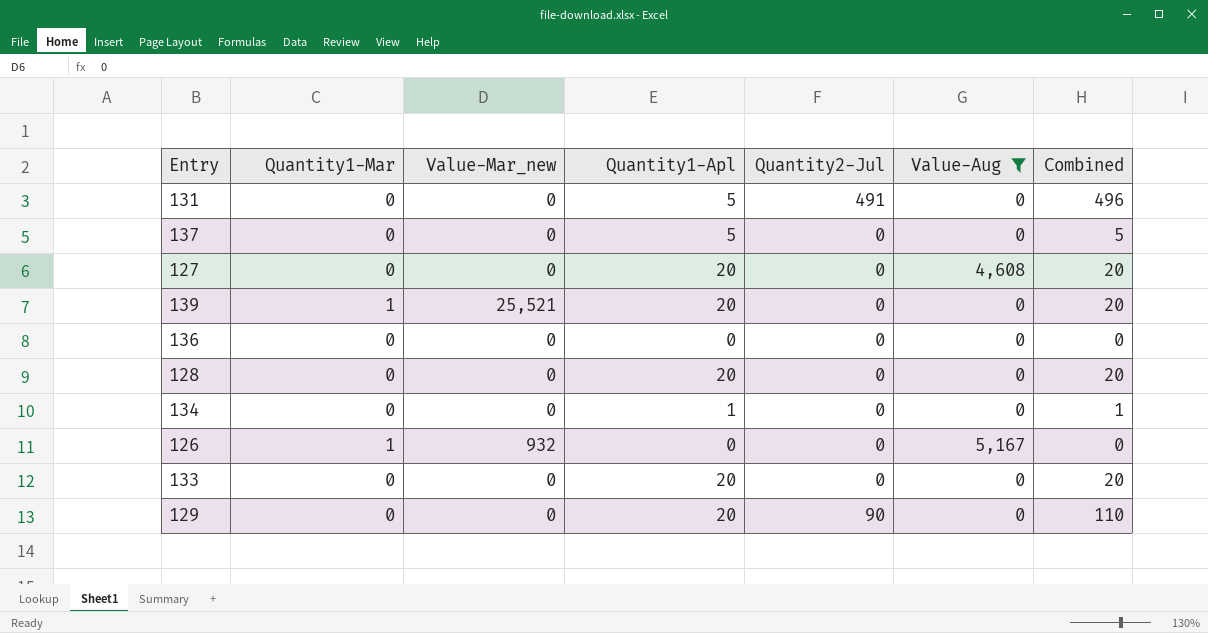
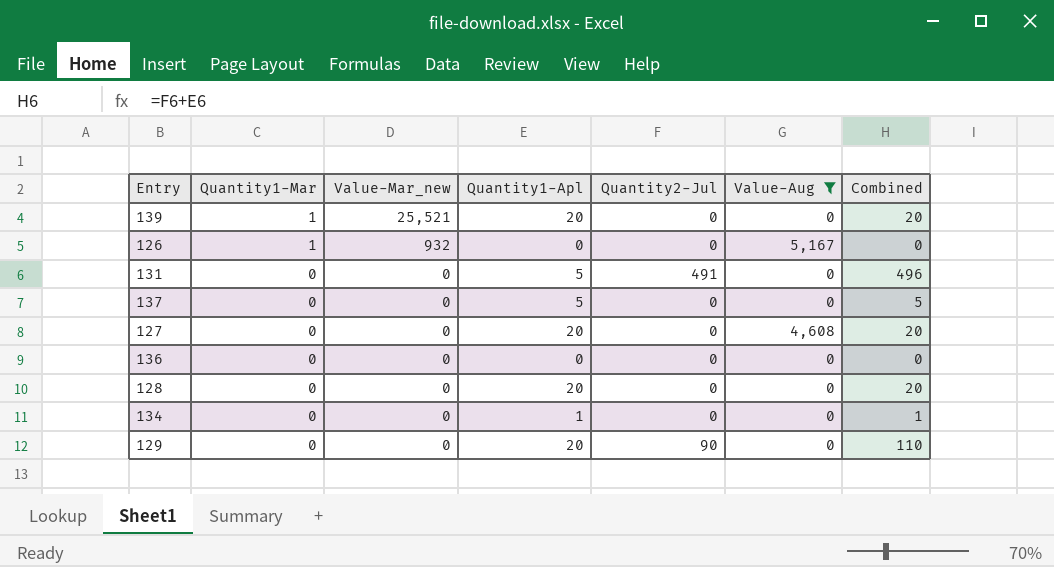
row order: none -> Quantity1-Mar descending
row 133: 0 | 0 | 20 | 0 | 0 | 20 -> none

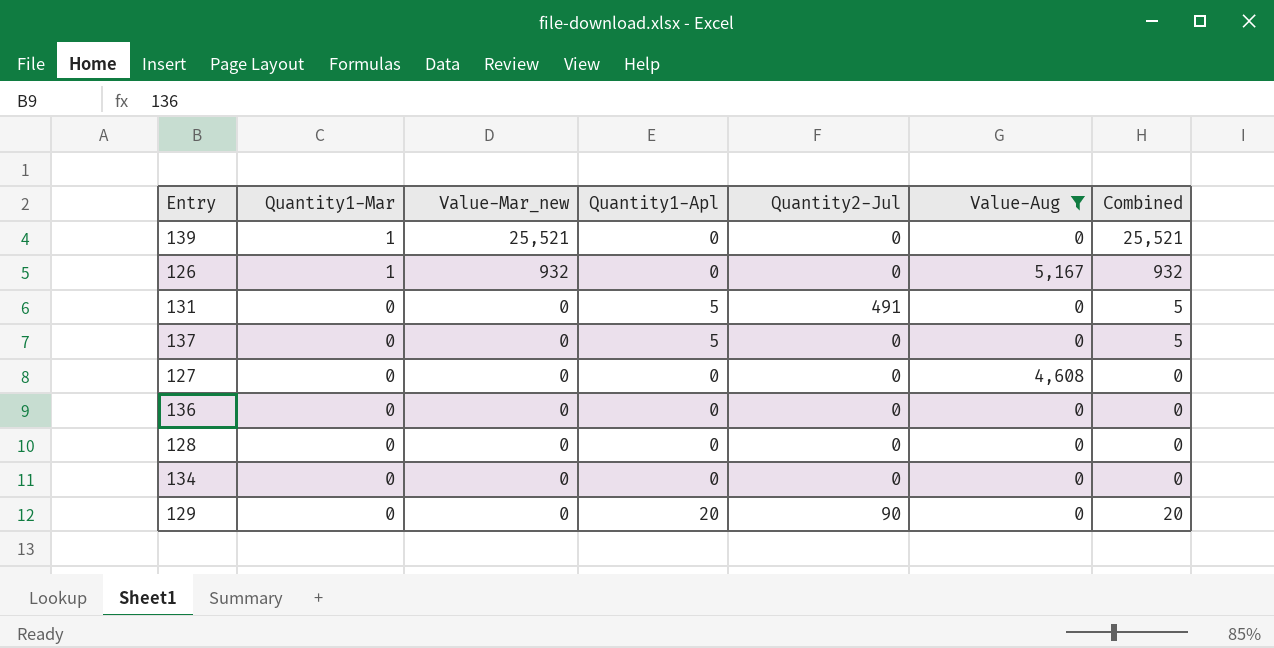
column Combined | formula: [Quantity1-Apl] + [Quantity2-Jul] -> [Value-Mar_new] + [Quantity1-Apl]
139 | Quantity1-Apl: 20 -> 0
127 | Quantity1-Apl: 20 -> 0
128 | Quantity1-Apl: 20 -> 0
134 | Quantity1-Apl: 1 -> 0

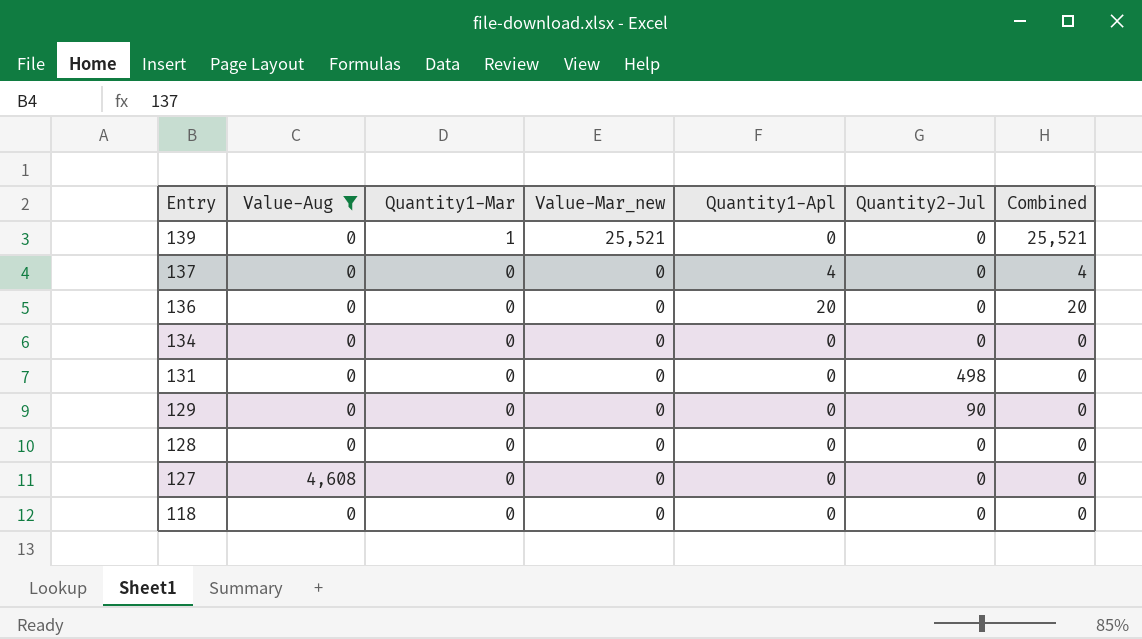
row order: Quantity1-Mar descending -> Entry descending
column Value-Aug | position: 6 -> 2
row 126: 1 | 932 | 0 | 0 | 5,167 | 932 -> none
137 | Quantity1-Apl: 5 -> 4
137 | Combined: 5 -> 4
136 | Quantity1-Apl: 0 -> 20
136 | Combined: 0 -> 20
131 | Quantity1-Apl: 5 -> 0
131 | Quantity2-Jul: 491 -> 498
131 | Combined: 5 -> 0
129 | Quantity1-Apl: 20 -> 0
129 | Combined: 20 -> 0
row 118: none -> 0 | 0 | 0 | 0 | 0 | 0

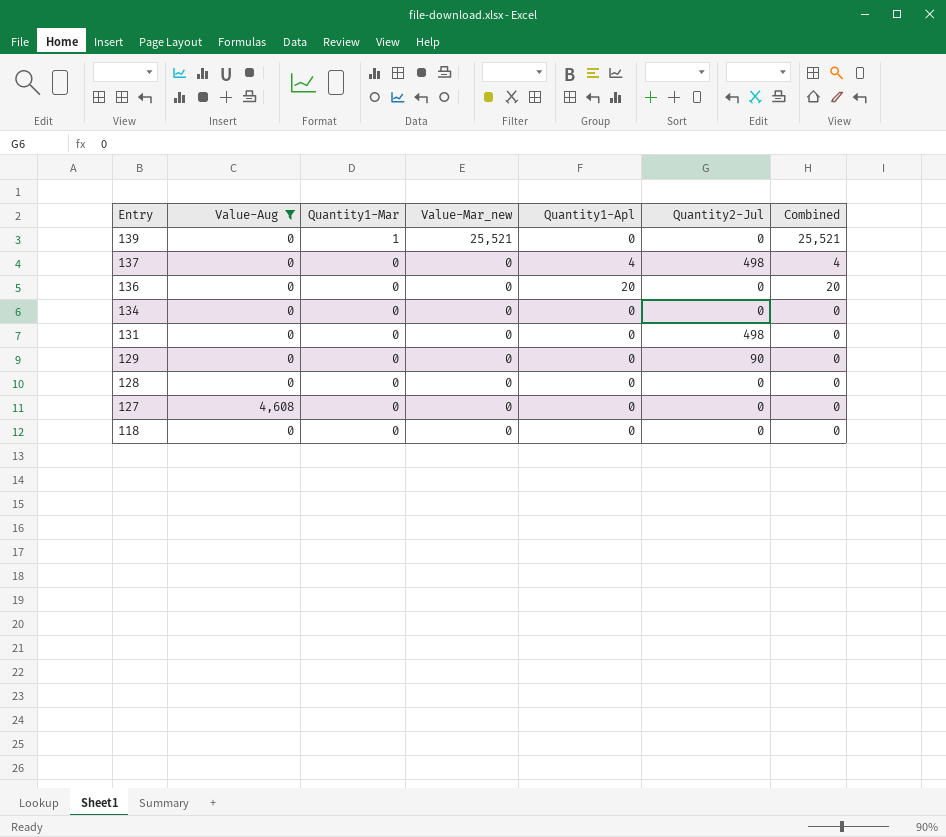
137 | Quantity2-Jul: 0 -> 498

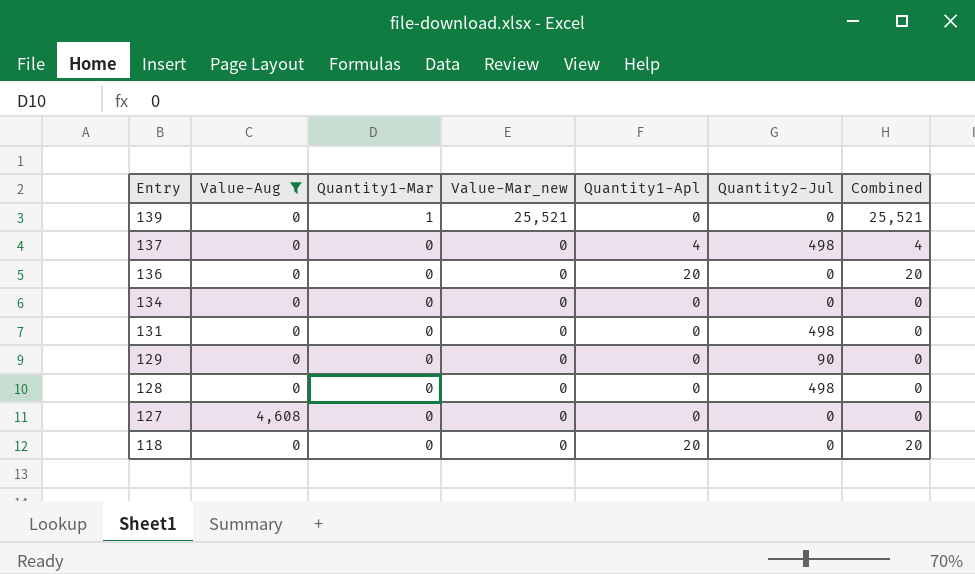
128 | Quantity2-Jul: 0 -> 498
118 | Quantity1-Apl: 0 -> 20
118 | Combined: 0 -> 20

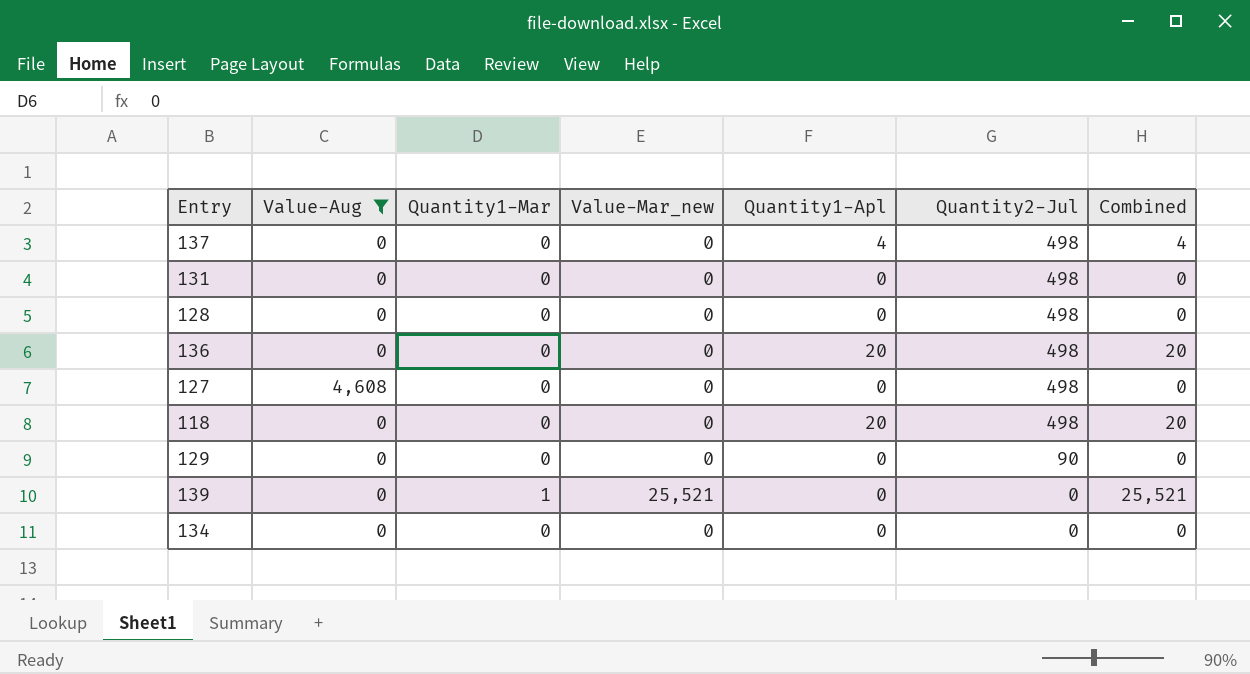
row order: Entry descending -> Quantity2-Jul descending
136 | Quantity2-Jul: 0 -> 498
127 | Quantity2-Jul: 0 -> 498
118 | Quantity2-Jul: 0 -> 498

